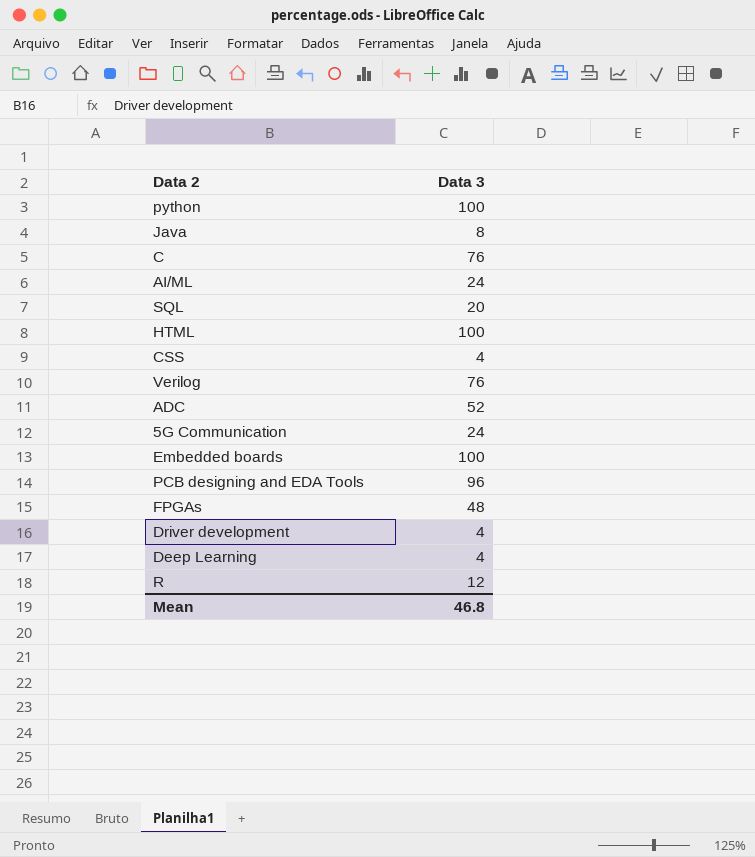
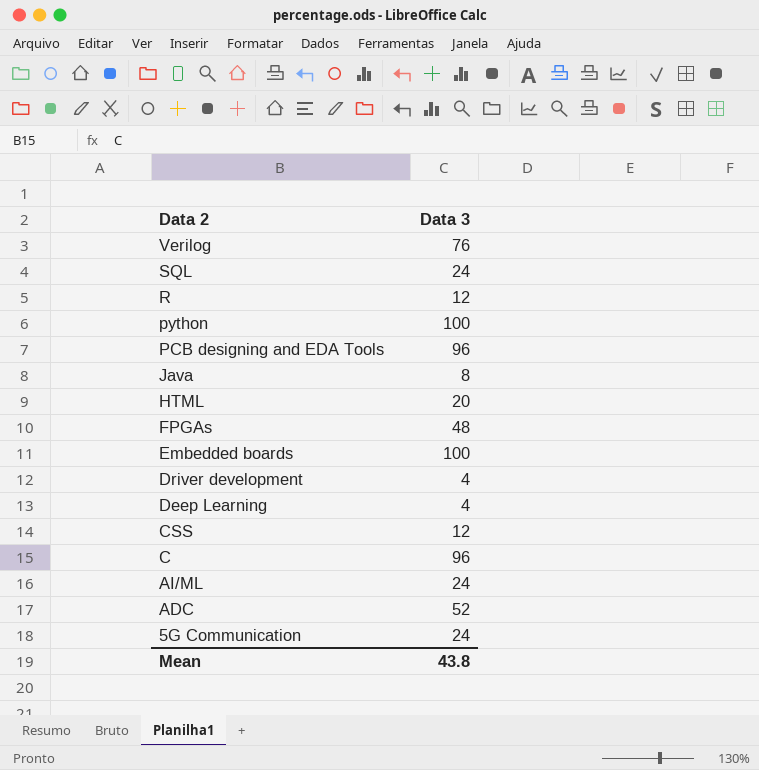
row order: none -> Data 2 descending
SQL | Data 3: 20 -> 24
HTML | Data 3: 100 -> 20
CSS | Data 3: 4 -> 12
C | Data 3: 76 -> 96
Mean | Data 3: 46.8 -> 43.8

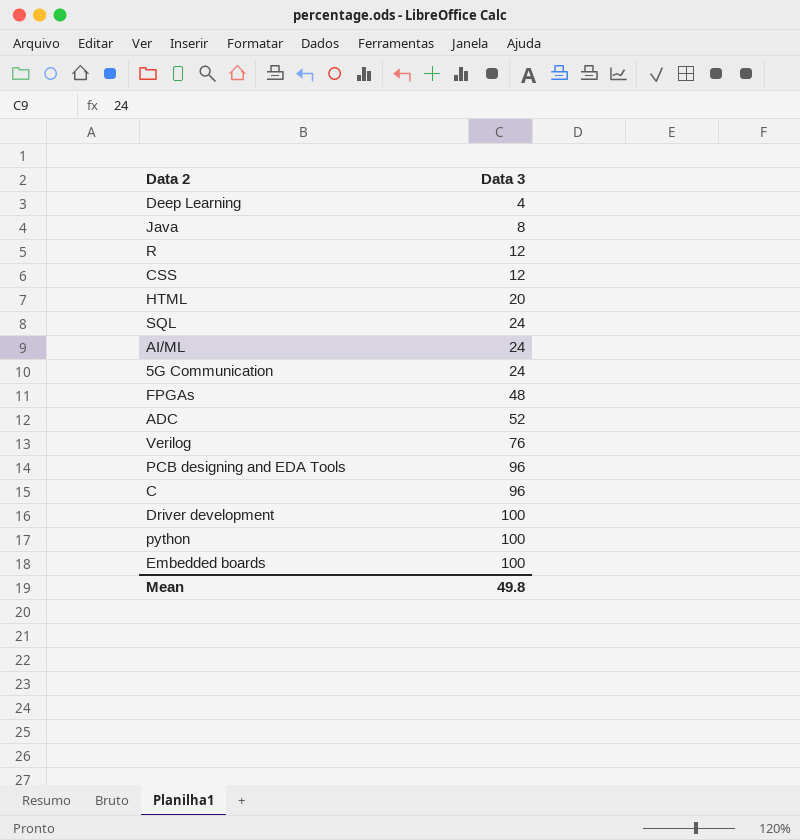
row order: Data 2 descending -> Data 3 ascending
Driver development | Data 3: 4 -> 100
Mean | Data 3: 43.8 -> 49.8

